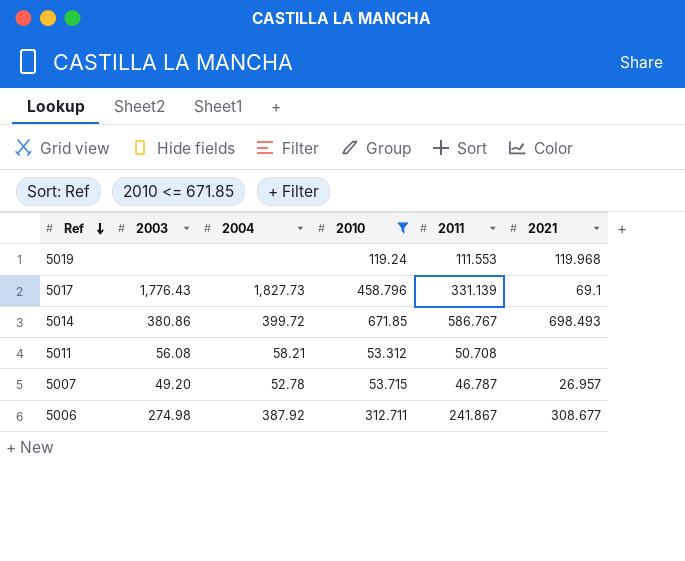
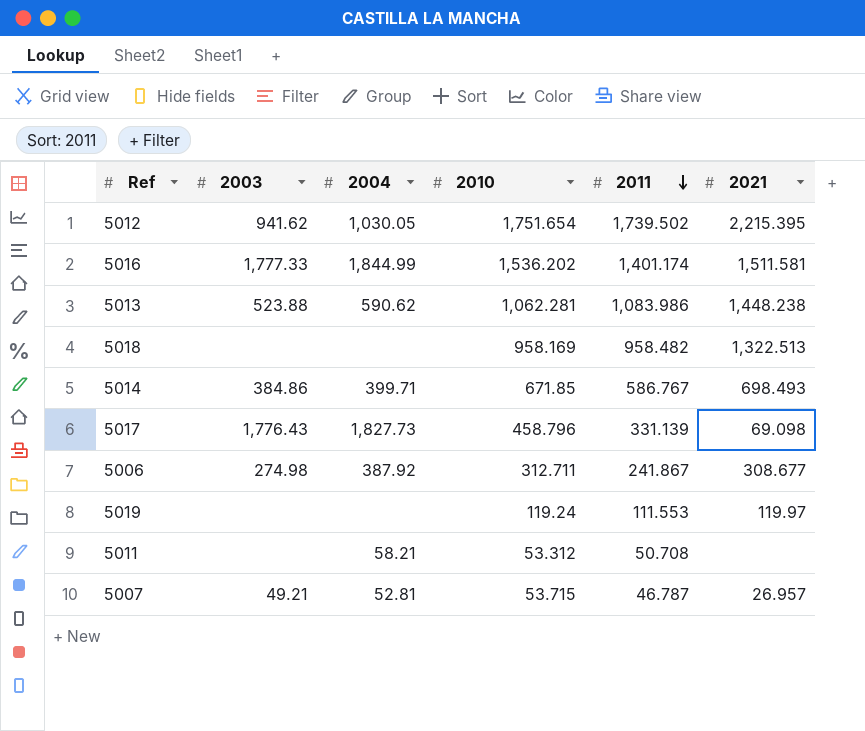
filter: 2010 <= 671.85 -> none
row order: Ref descending -> 2011 descending
5014 | 2003: 380.86 -> 384.86
5014 | 2004: 399.72 -> 399.71
5017 | 2021: 69.1 -> 69.098
5019 | 2021: 119.968 -> 119.97
5011 | 2003: 56.08 -> none
5007 | 2003: 49.20 -> 49.21
5007 | 2004: 52.78 -> 52.81

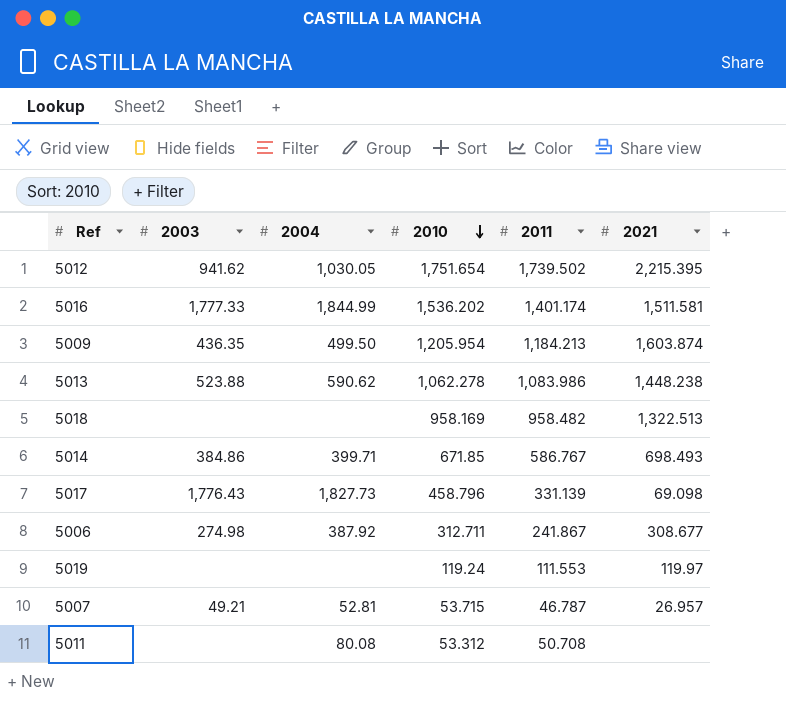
row order: 2011 descending -> 2010 descending
row 5009: none -> 436.35 | 499.50 | 1,205.954 | 1,184.213 | 1,603.874
5013 | 2010: 1,062.281 -> 1,062.278
5011 | 2004: 58.21 -> 80.08

